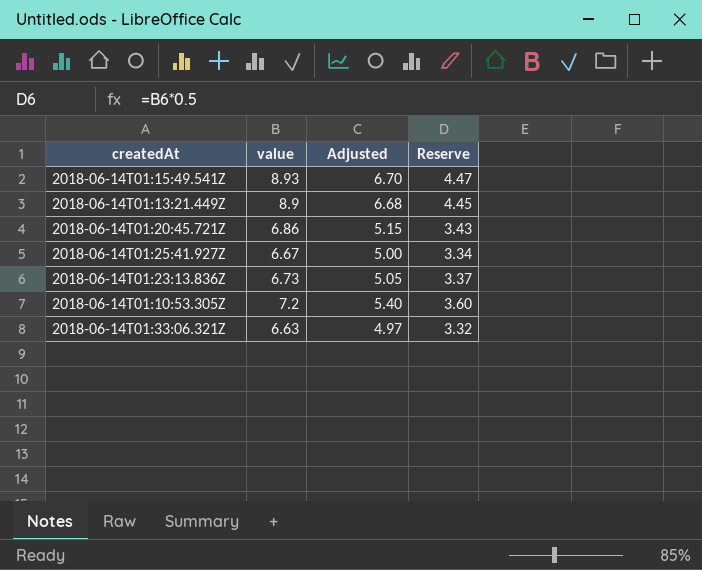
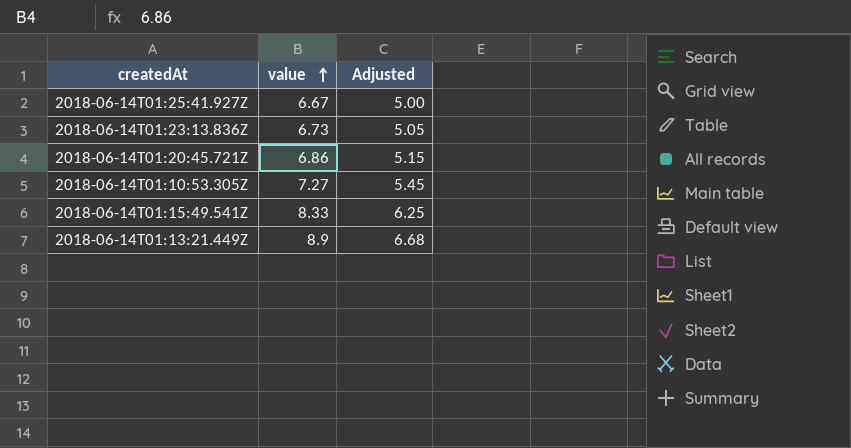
row order: none -> value ascending
column Reserve | formula: [value] * 0.5 -> none
row 2018-06-14T01:33:06.321Z: 6.63 | 4.97 | 3.32 -> none
2018-06-14T01:10:53.305Z | value: 7.2 -> 7.27
2018-06-14T01:10:53.305Z | Adjusted: 5.40 -> 5.45
2018-06-14T01:15:49.541Z | value: 8.93 -> 8.33
2018-06-14T01:15:49.541Z | Adjusted: 6.70 -> 6.25

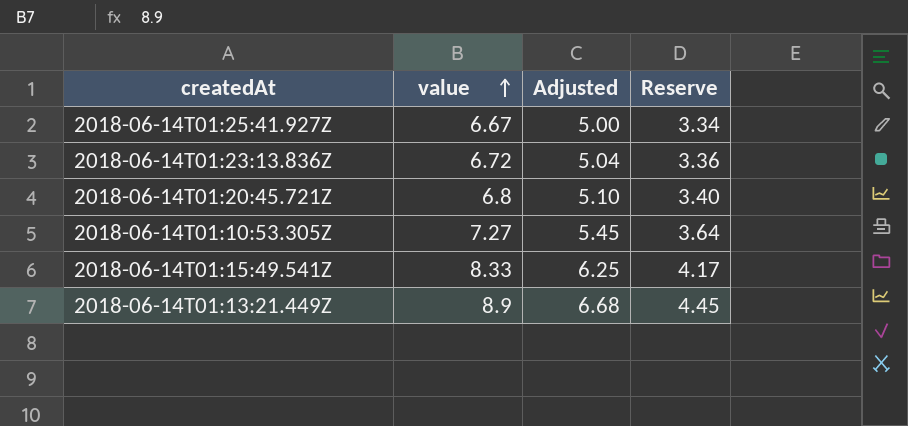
column Reserve | formula: none -> [value] * 0.5
2018-06-14T01:23:13.836Z | value: 6.73 -> 6.72
2018-06-14T01:23:13.836Z | Adjusted: 5.05 -> 5.04
2018-06-14T01:20:45.721Z | value: 6.86 -> 6.8
2018-06-14T01:20:45.721Z | Adjusted: 5.15 -> 5.10

